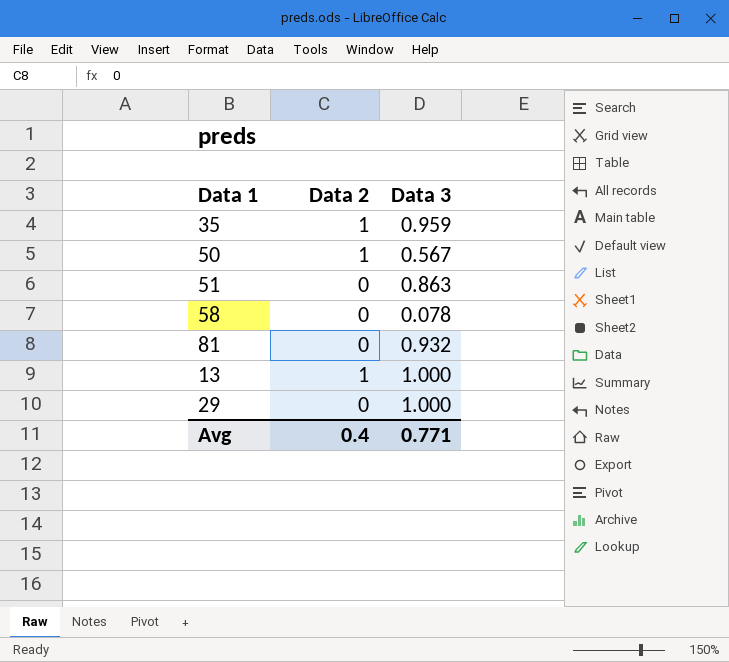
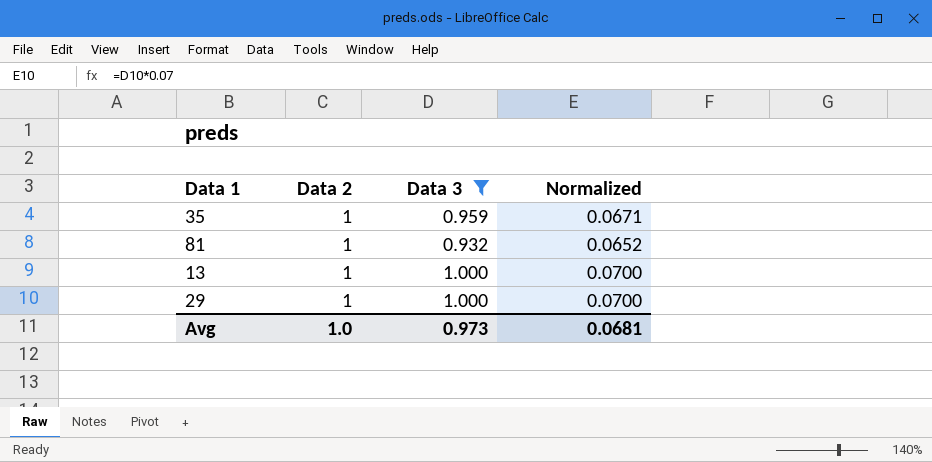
filter: none -> Data 3 >= 0.932
column Normalized | formula: none -> [Data 3] * 0.07
81 | Data 2: 0 -> 1
29 | Data 2: 0 -> 1
Avg | Data 2: 0.4 -> 1.0
Avg | Data 3: 0.771 -> 0.973

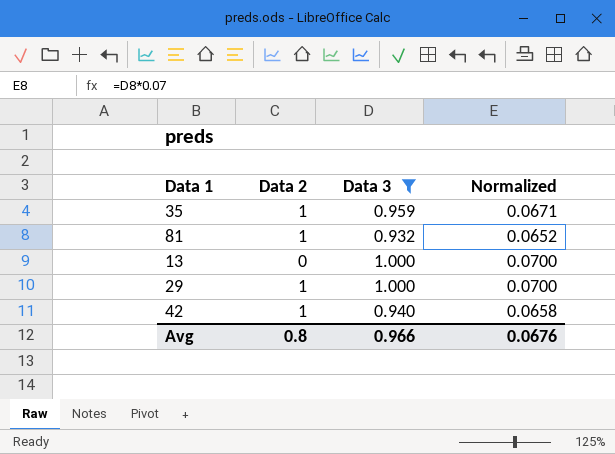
13 | Data 2: 1 -> 0
row 42: none -> 1 | 0.940 | 0.0658
Avg | Data 2: 1.0 -> 0.8
Avg | Data 3: 0.973 -> 0.966
Avg | Normalized: 0.0681 -> 0.0676

